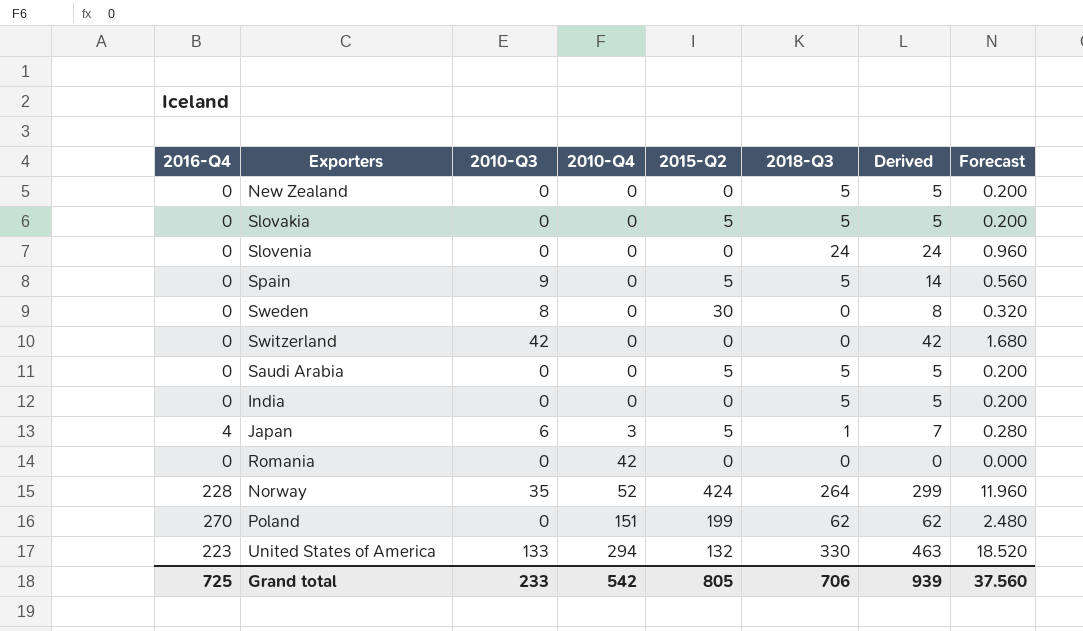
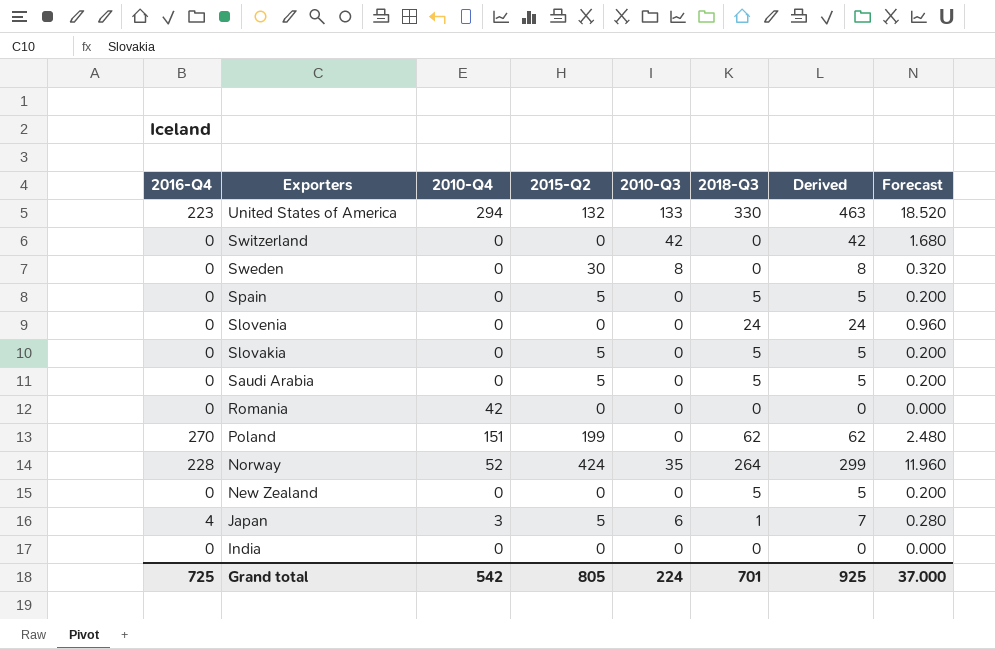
row order: 2010-Q4 ascending -> Exporters descending
column 2010-Q3 | position: 3 -> 5
Spain | 2010-Q3: 9 -> 0
Spain | Derived: 14 -> 5
Spain | Forecast: 0.560 -> 0.200
India | 2018-Q3: 5 -> 0
India | Derived: 5 -> 0
India | Forecast: 0.200 -> 0.000
Grand total | 2010-Q3: 233 -> 224
Grand total | 2018-Q3: 706 -> 701
Grand total | Derived: 939 -> 925
Grand total | Forecast: 37.560 -> 37.000

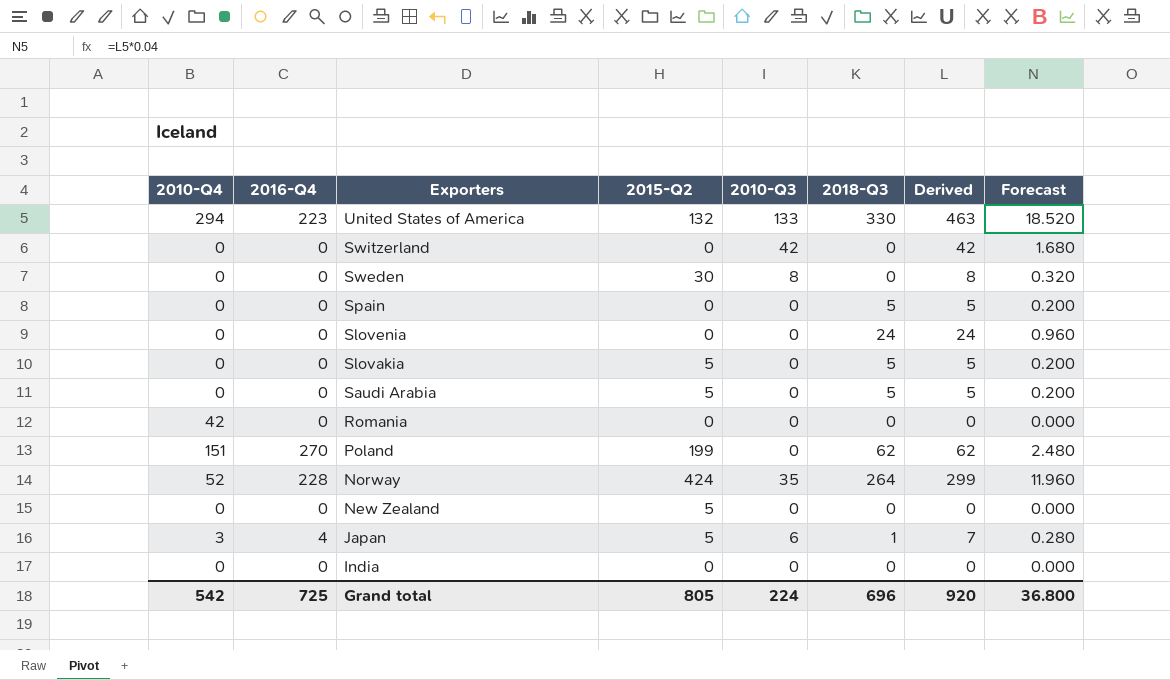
column 2010-Q4 | position: 3 -> 1
Spain | 2015-Q2: 5 -> 0
New Zealand | 2015-Q2: 0 -> 5
New Zealand | 2018-Q3: 5 -> 0
New Zealand | Derived: 5 -> 0
New Zealand | Forecast: 0.200 -> 0.000
Grand total | 2018-Q3: 701 -> 696
Grand total | Derived: 925 -> 920
Grand total | Forecast: 37.000 -> 36.800

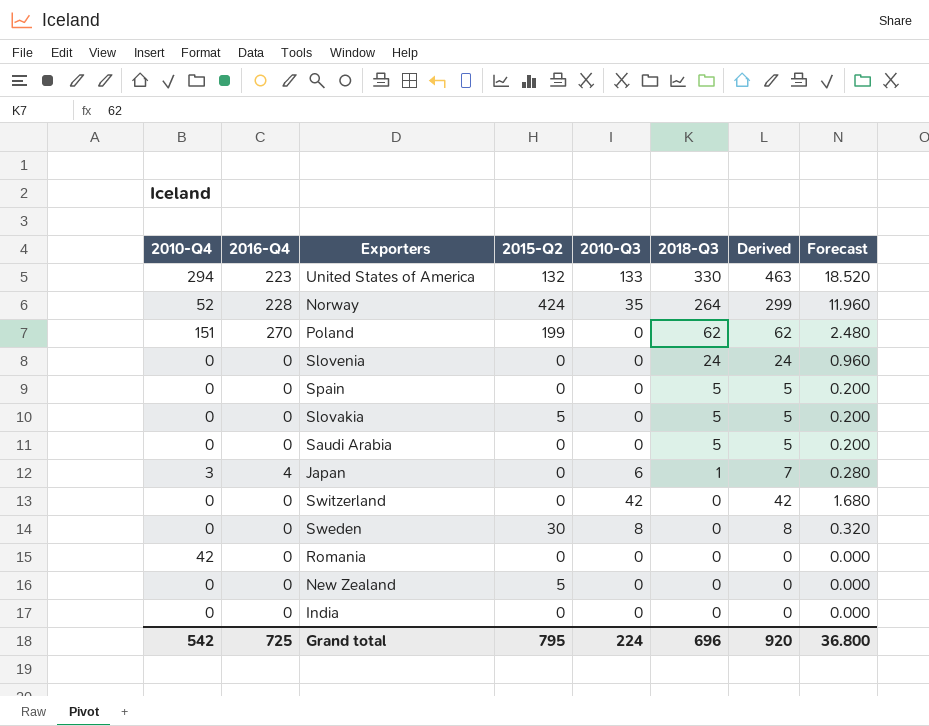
row order: Exporters descending -> 2018-Q3 descending
Saudi Arabia | 2015-Q2: 5 -> 0
Japan | 2015-Q2: 5 -> 0
Grand total | 2015-Q2: 805 -> 795

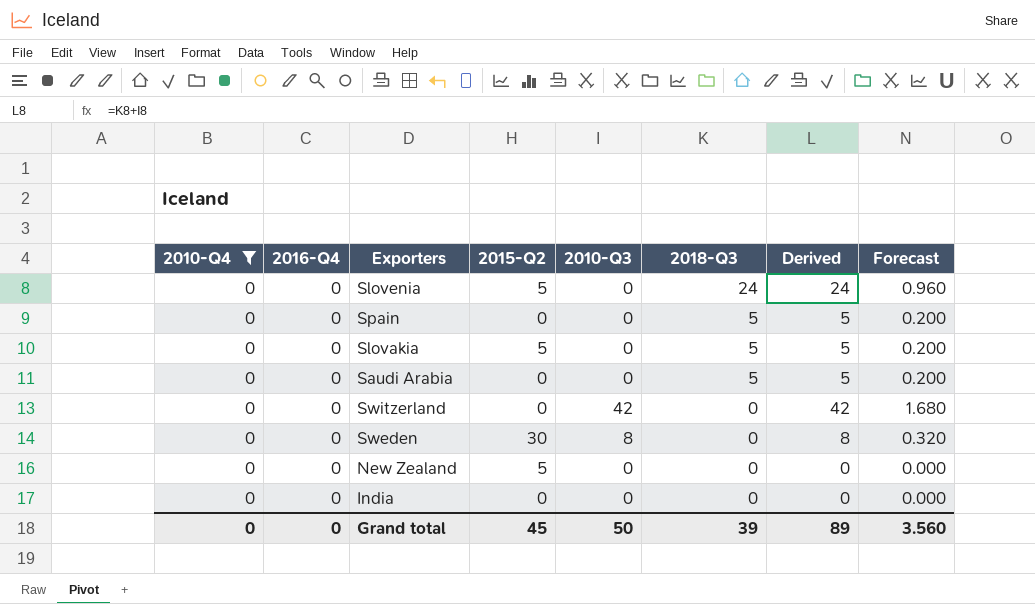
filter: none -> 2010-Q4 = 0
Slovenia | 2015-Q2: 0 -> 5
Grand total | 2010-Q4: 542 -> 0
Grand total | 2016-Q4: 725 -> 0
Grand total | 2015-Q2: 795 -> 45
Grand total | 2010-Q3: 224 -> 50
Grand total | 2018-Q3: 696 -> 39
Grand total | Derived: 920 -> 89
Grand total | Forecast: 36.800 -> 3.560

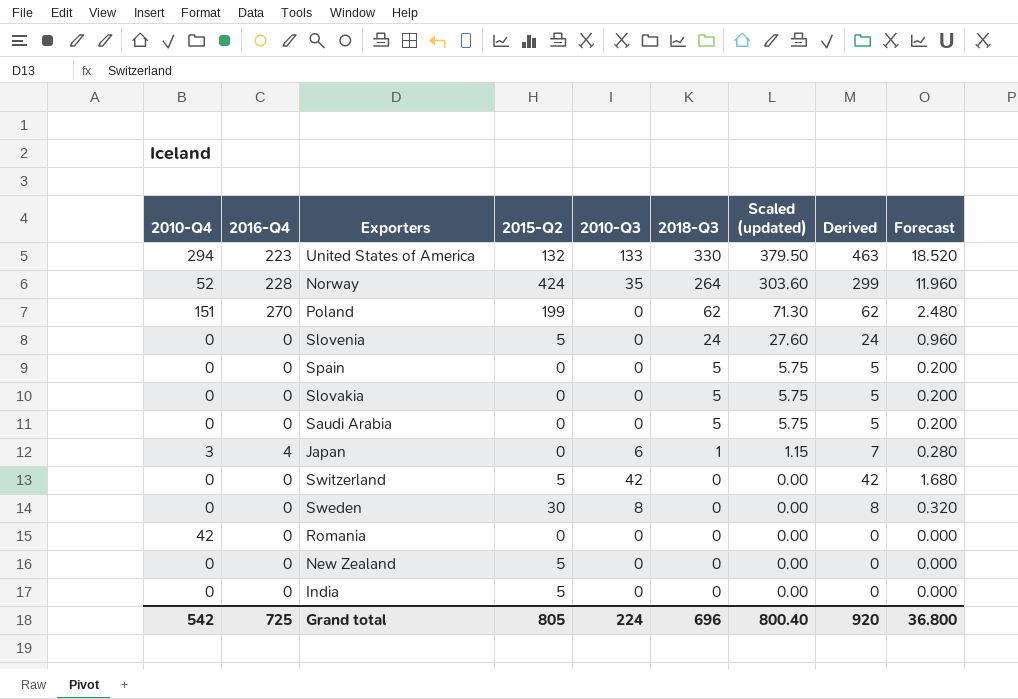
filter: 2010-Q4 = 0 -> none
column Scaled (updated) | formula: none -> [2018-Q3] * 1.15
Slovakia | 2015-Q2: 5 -> 0
Switzerland | 2015-Q2: 0 -> 5
India | 2015-Q2: 0 -> 5
Grand total | 2010-Q4: 0 -> 542
Grand total | 2016-Q4: 0 -> 725
Grand total | 2015-Q2: 45 -> 805
Grand total | 2010-Q3: 50 -> 224
Grand total | 2018-Q3: 39 -> 696
Grand total | Derived: 89 -> 920
Grand total | Forecast: 3.560 -> 36.800

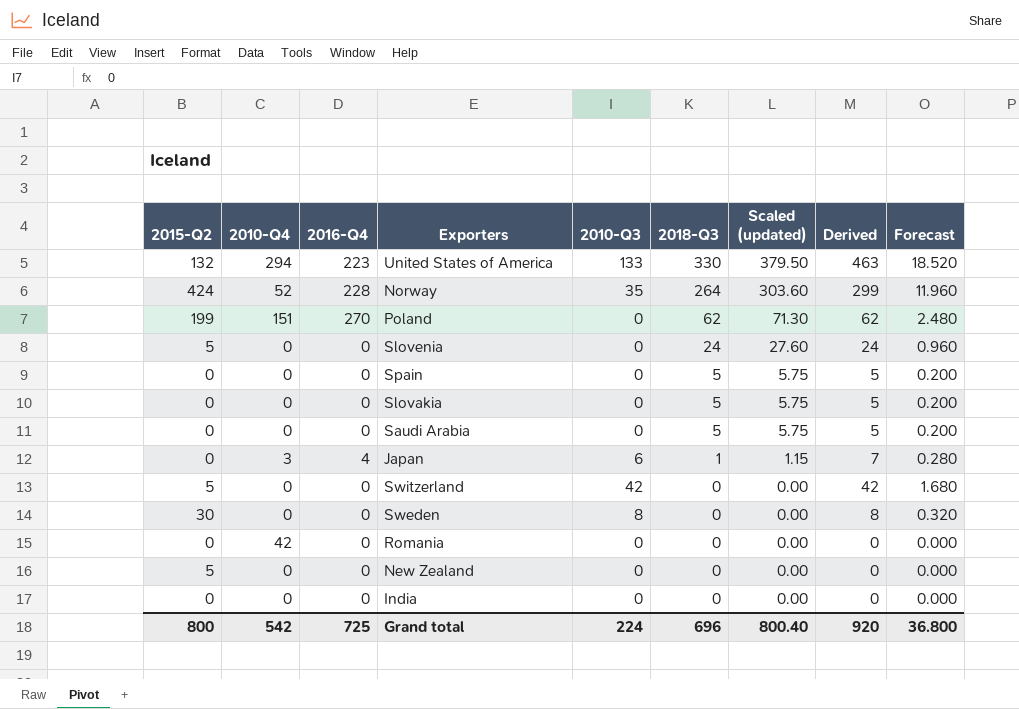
column 2015-Q2 | position: 4 -> 1
India | 2015-Q2: 5 -> 0
Grand total | 2015-Q2: 805 -> 800

